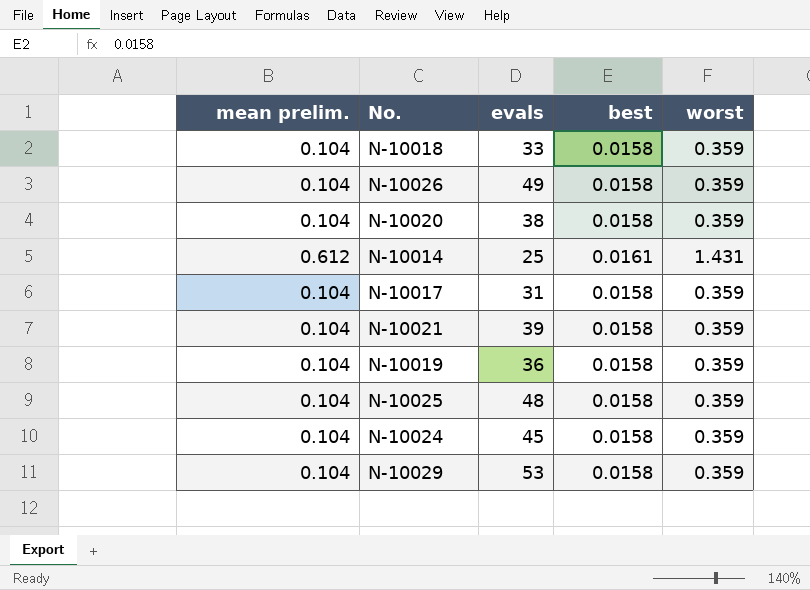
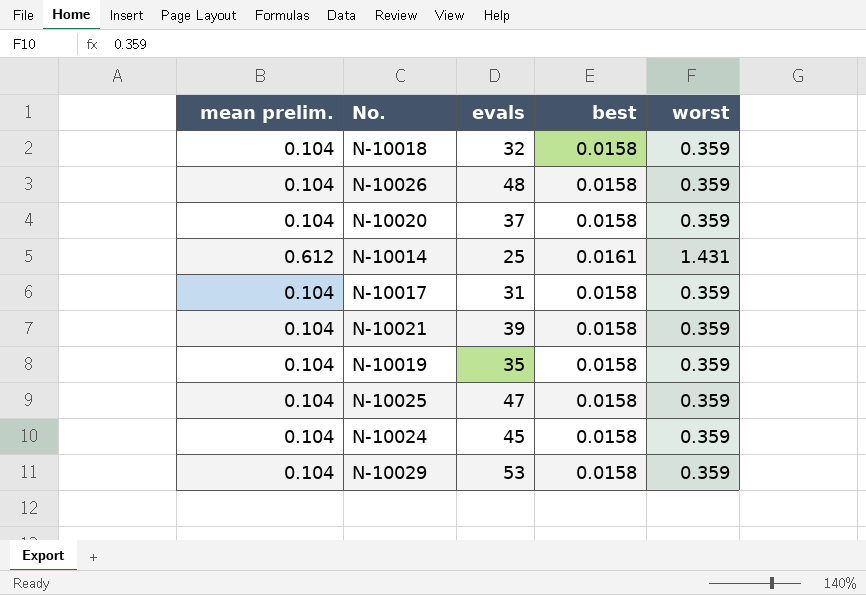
N-10018 | evals: 33 -> 32
N-10026 | evals: 49 -> 48
N-10020 | evals: 38 -> 37
N-10019 | evals: 36 -> 35
N-10025 | evals: 48 -> 47

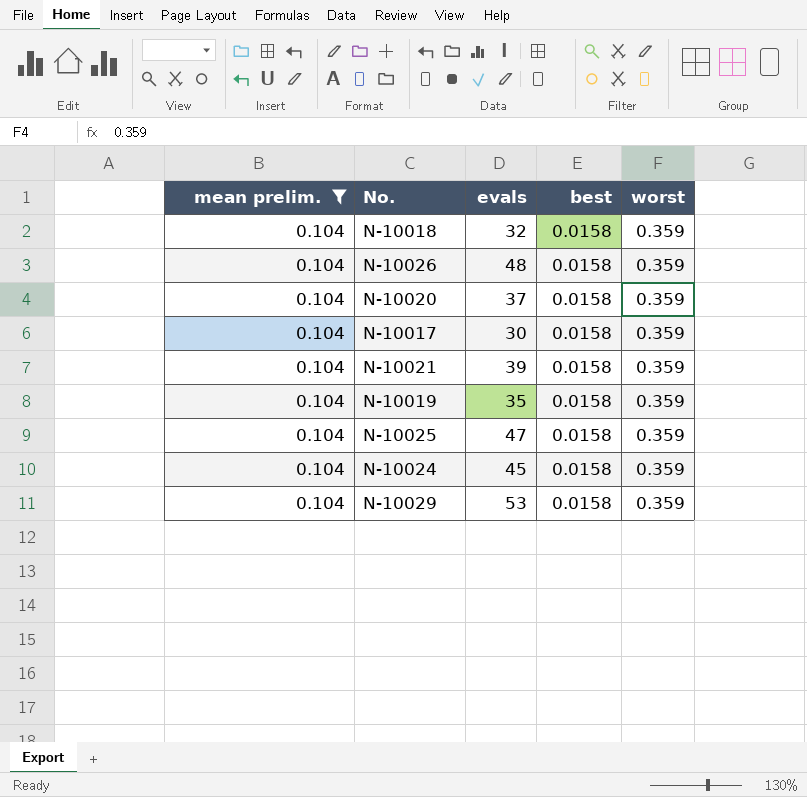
filter: none -> mean prelim. = 0.104
N-10017 | evals: 31 -> 30

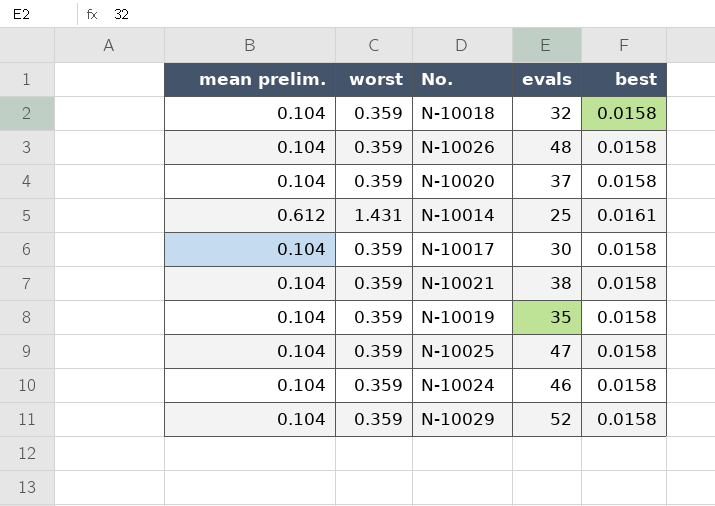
filter: mean prelim. = 0.104 -> none
column worst | position: 5 -> 2
N-10021 | evals: 39 -> 38
N-10024 | evals: 45 -> 46
N-10029 | evals: 53 -> 52

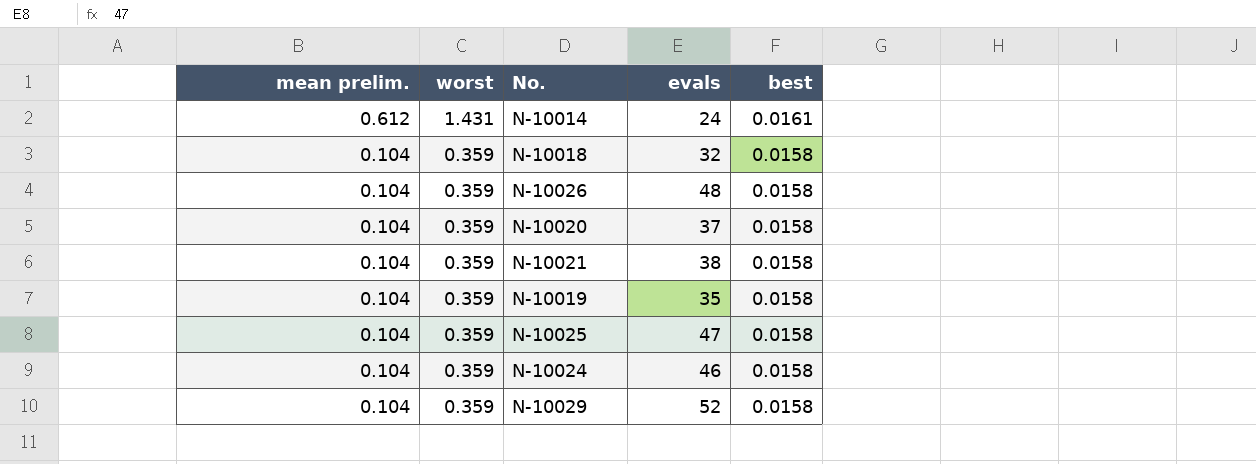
row order: none -> mean prelim. descending
row N-10017: 0.104 | 0.359 | 30 | 0.0158 -> none
N-10014 | evals: 25 -> 24

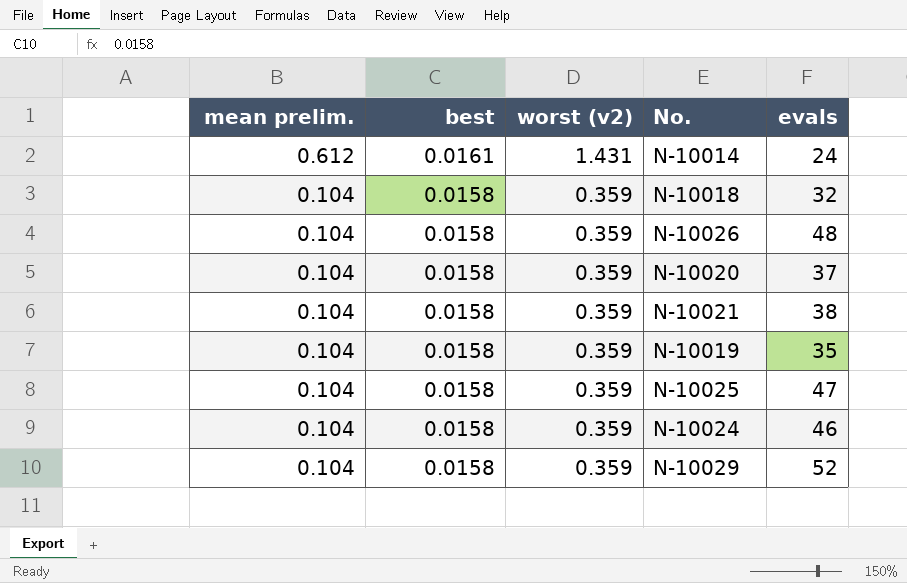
column best | position: 5 -> 2
column name: worst -> worst (v2)

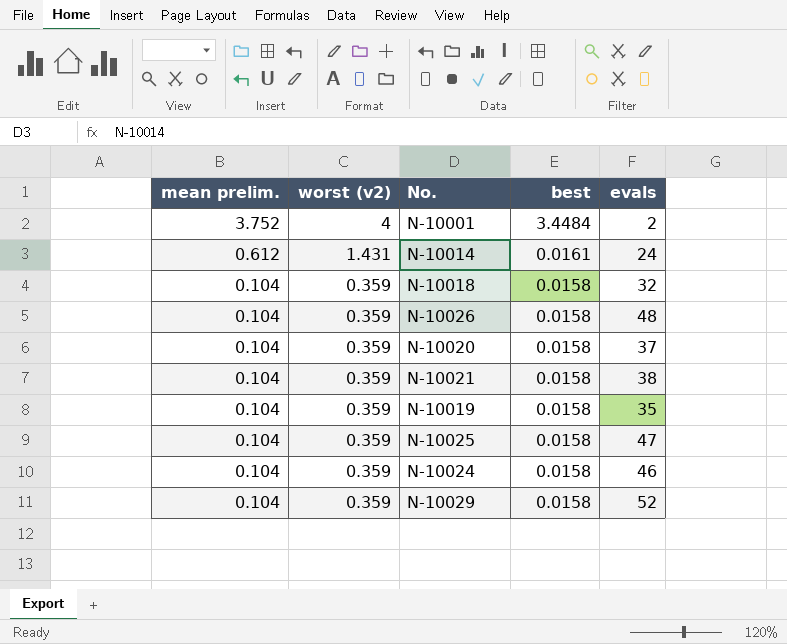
column best | position: 2 -> 4
row N-10001: none -> 3.752 | 4 | 3.4484 | 2

